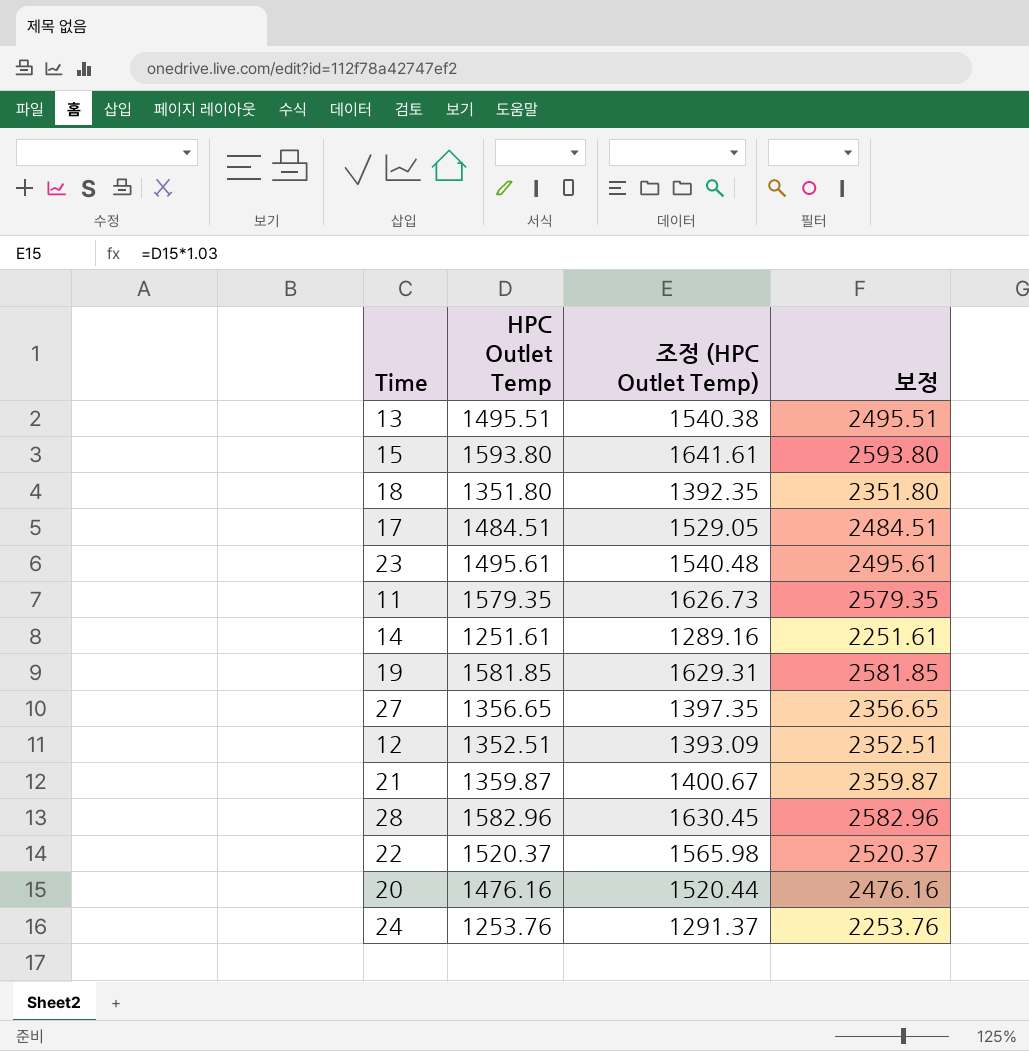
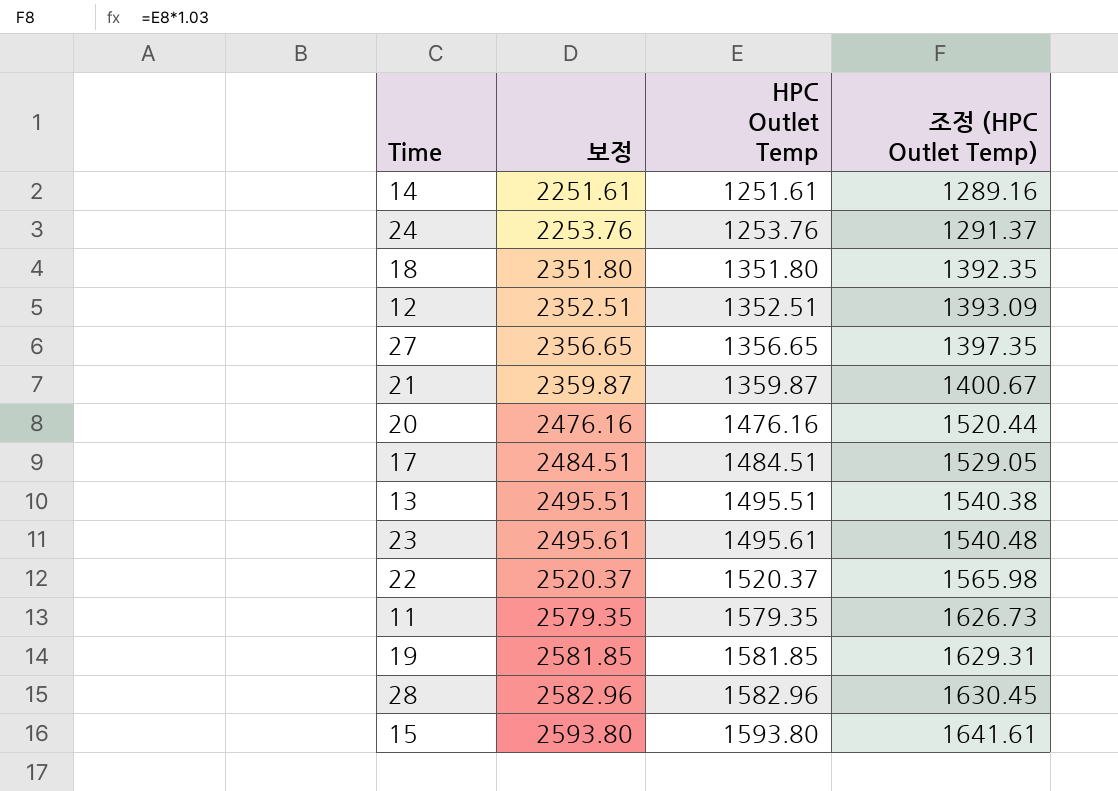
row order: none -> 보정 ascending
column 보정 | position: 4 -> 2

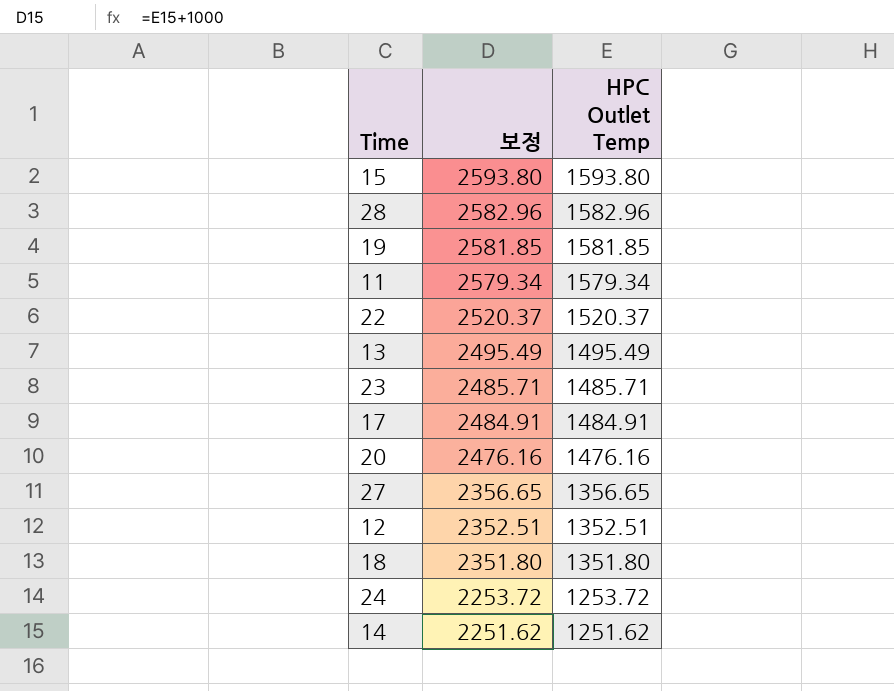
row order: 보정 ascending -> 보정 descending
column 조정 (HPC Outlet Temp) | formula: [HPC Outlet Temp] * 1.03 -> none
row 21: 2359.87 | 1359.87 | 1400.67 -> none
11 | 보정: 2579.35 -> 2579.34
11 | HPC Outlet Temp: 1579.35 -> 1579.34
13 | 보정: 2495.51 -> 2495.49
13 | HPC Outlet Temp: 1495.51 -> 1495.49
23 | 보정: 2495.61 -> 2485.71
23 | HPC Outlet Temp: 1495.61 -> 1485.71
17 | 보정: 2484.51 -> 2484.91
17 | HPC Outlet Temp: 1484.51 -> 1484.91
24 | 보정: 2253.76 -> 2253.72
24 | HPC Outlet Temp: 1253.76 -> 1253.72
14 | 보정: 2251.61 -> 2251.62
14 | HPC Outlet Temp: 1251.61 -> 1251.62

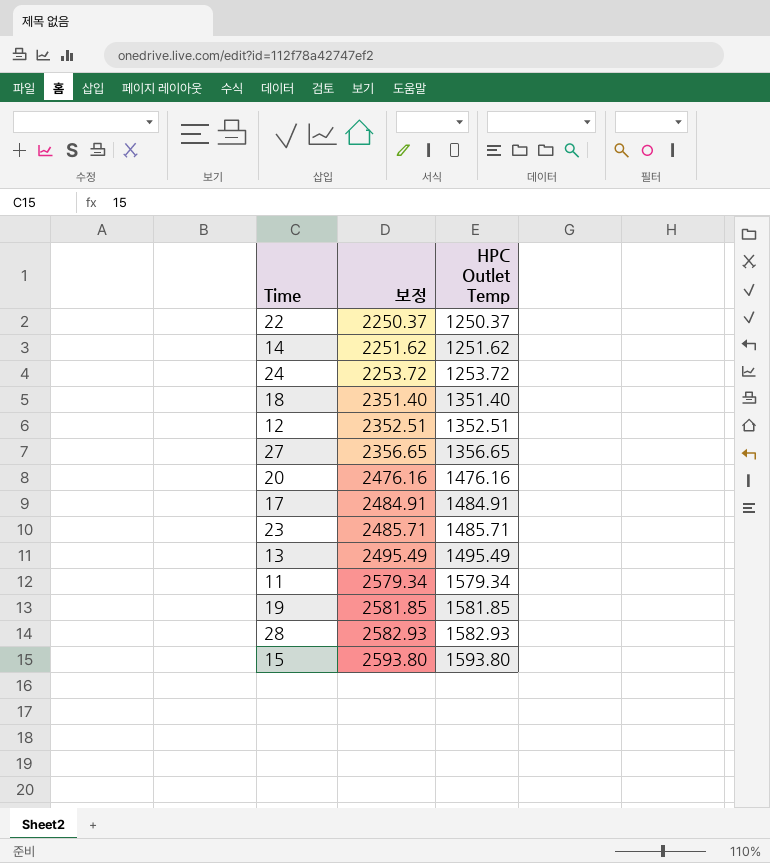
row order: 보정 descending -> 보정 ascending
22 | 보정: 2520.37 -> 2250.37
22 | HPC Outlet Temp: 1520.37 -> 1250.37
18 | 보정: 2351.80 -> 2351.40
18 | HPC Outlet Temp: 1351.80 -> 1351.40
28 | 보정: 2582.96 -> 2582.93
28 | HPC Outlet Temp: 1582.96 -> 1582.93

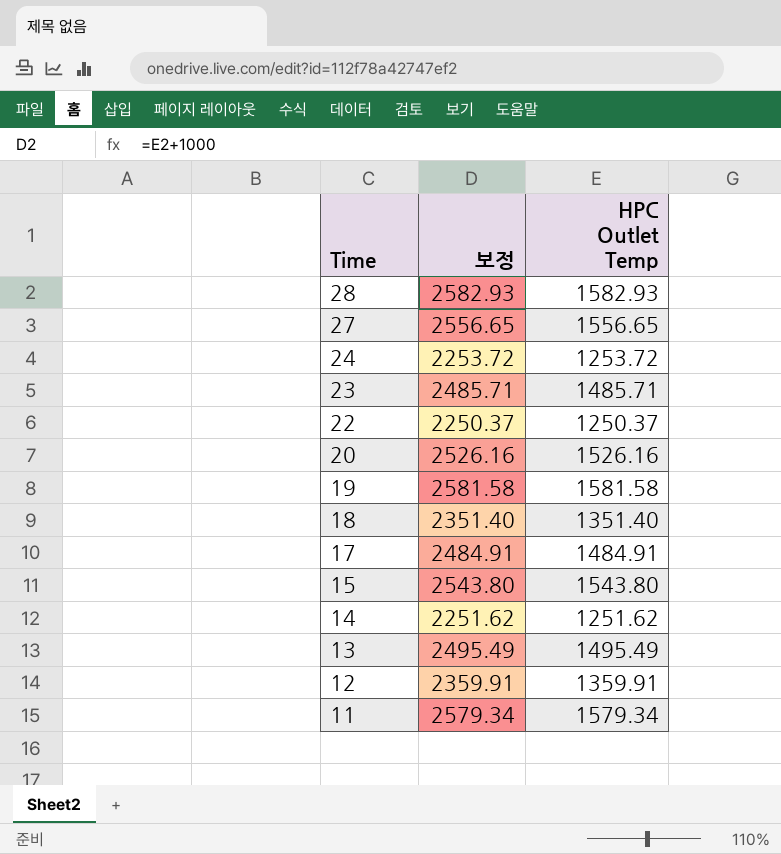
row order: 보정 ascending -> Time descending
27 | 보정: 2356.65 -> 2556.65
27 | HPC Outlet Temp: 1356.65 -> 1556.65
20 | 보정: 2476.16 -> 2526.16
20 | HPC Outlet Temp: 1476.16 -> 1526.16
19 | 보정: 2581.85 -> 2581.58
19 | HPC Outlet Temp: 1581.85 -> 1581.58
15 | 보정: 2593.80 -> 2543.80
15 | HPC Outlet Temp: 1593.80 -> 1543.80
12 | 보정: 2352.51 -> 2359.91
12 | HPC Outlet Temp: 1352.51 -> 1359.91

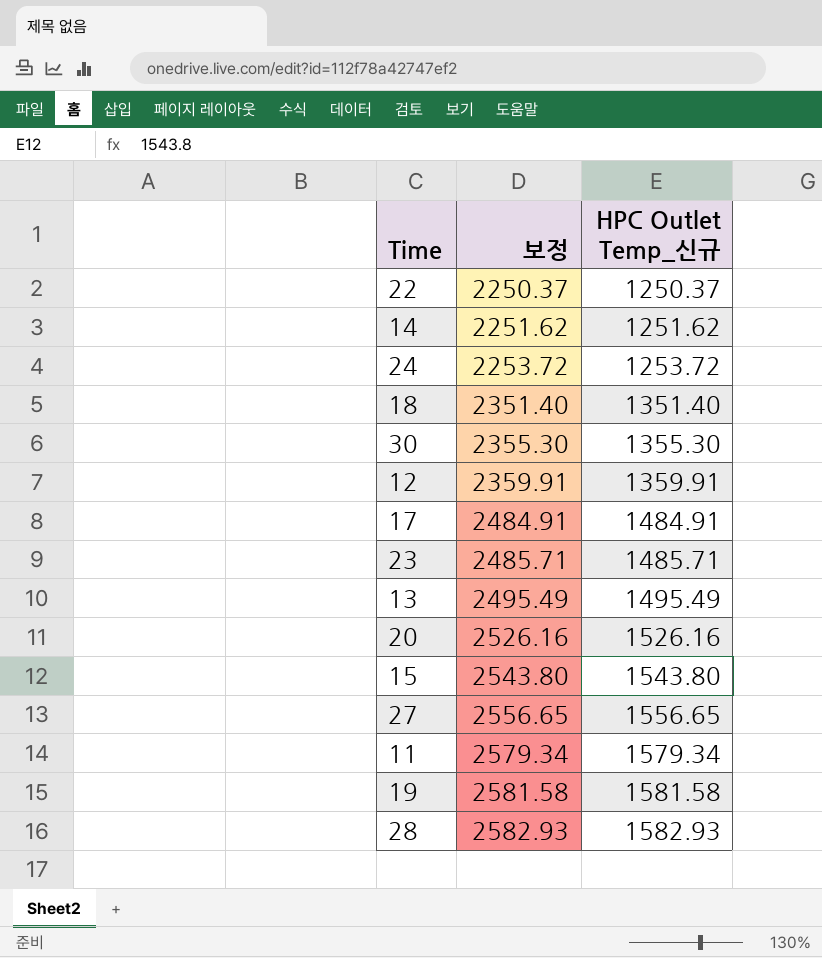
row order: Time descending -> 보정 ascending
column name: HPC Outlet Temp -> HPC Outlet Temp_신규
row 30: none -> 2355.30 | 1355.30

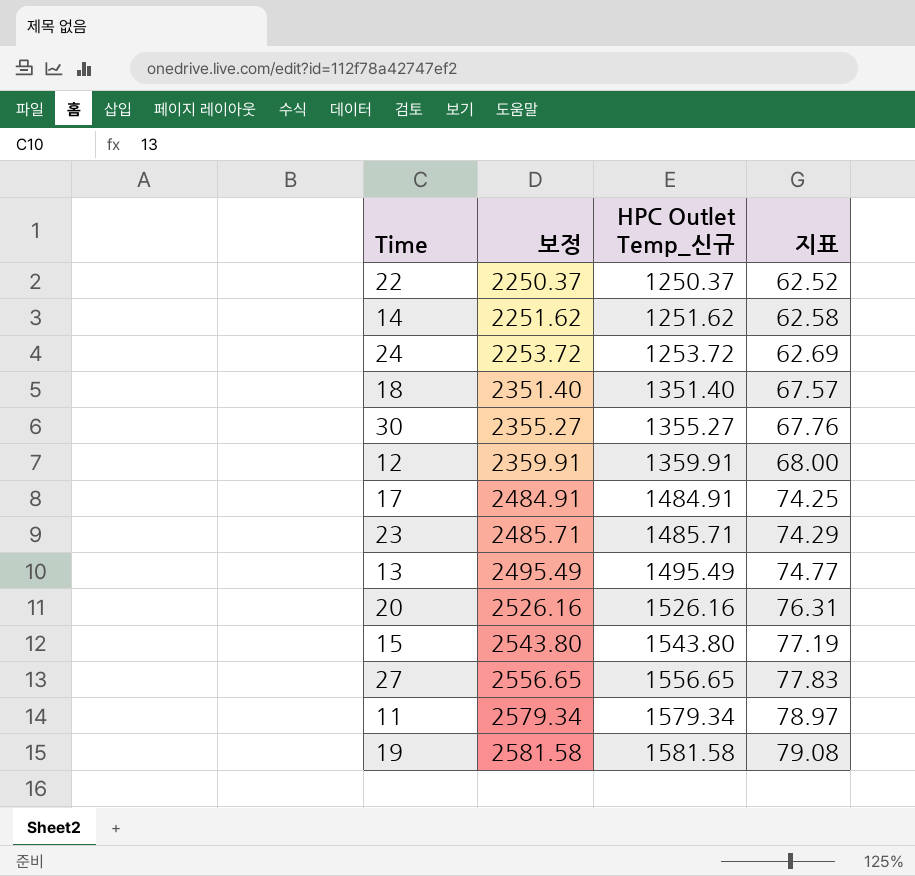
column 지표 | formula: none -> [HPC Outlet Temp_신규] * 0.05
row 28: 2582.93 | 1582.93 -> none
30 | 보정: 2355.30 -> 2355.27
30 | HPC Outlet Temp_신규: 1355.30 -> 1355.27

